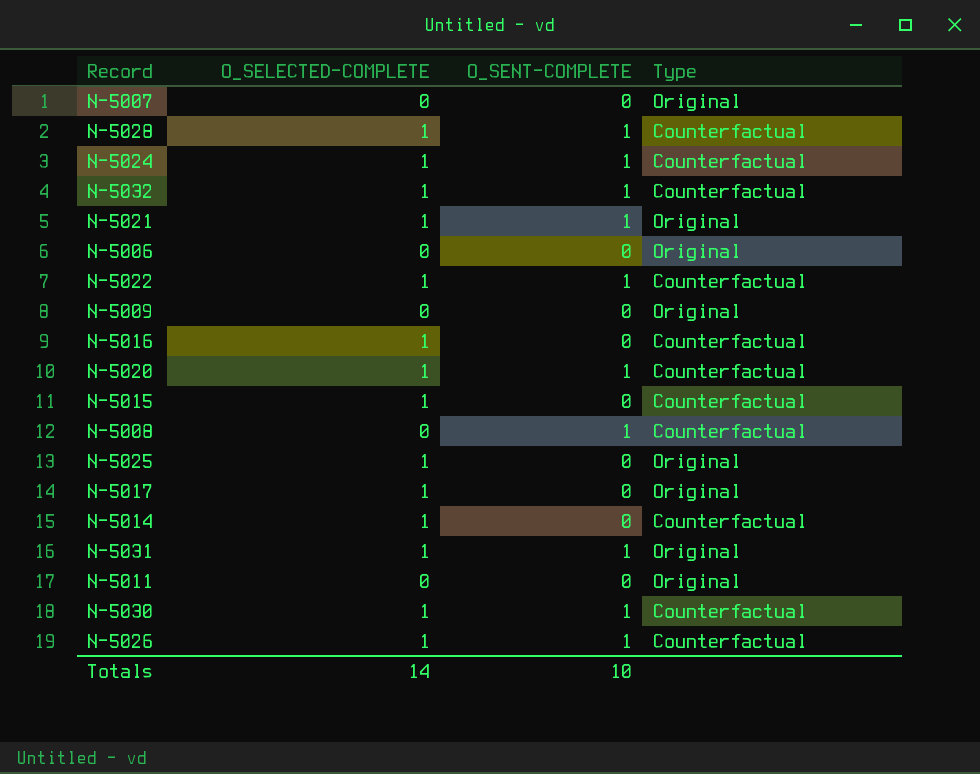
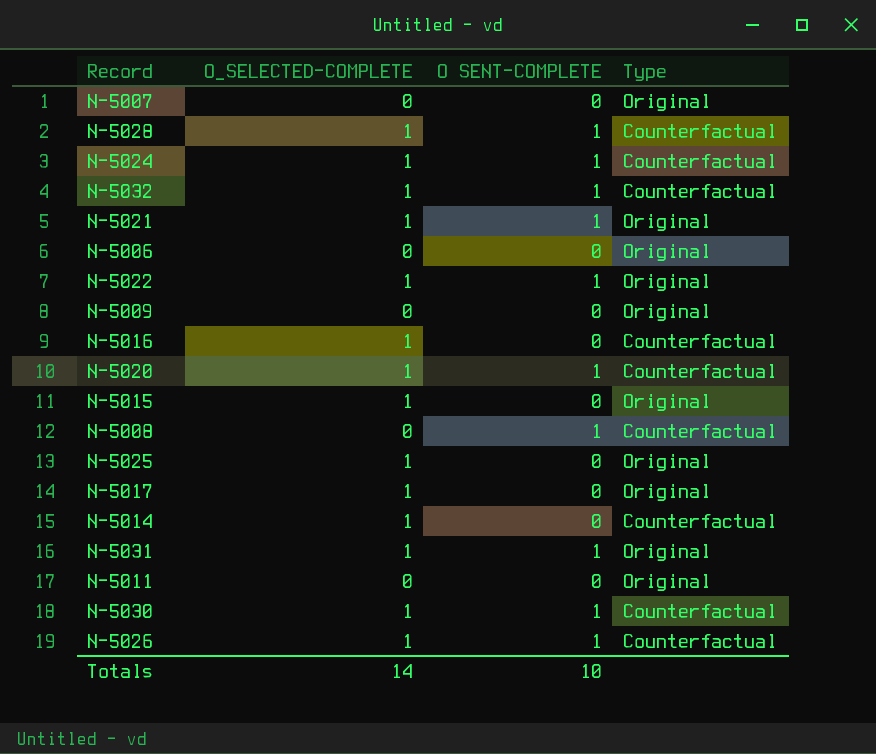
column name: O_SENT-COMPLETE -> O SENT-COMPLETE
N-5022 | Type: Counterfactual -> Original
N-5015 | Type: Counterfactual -> Original

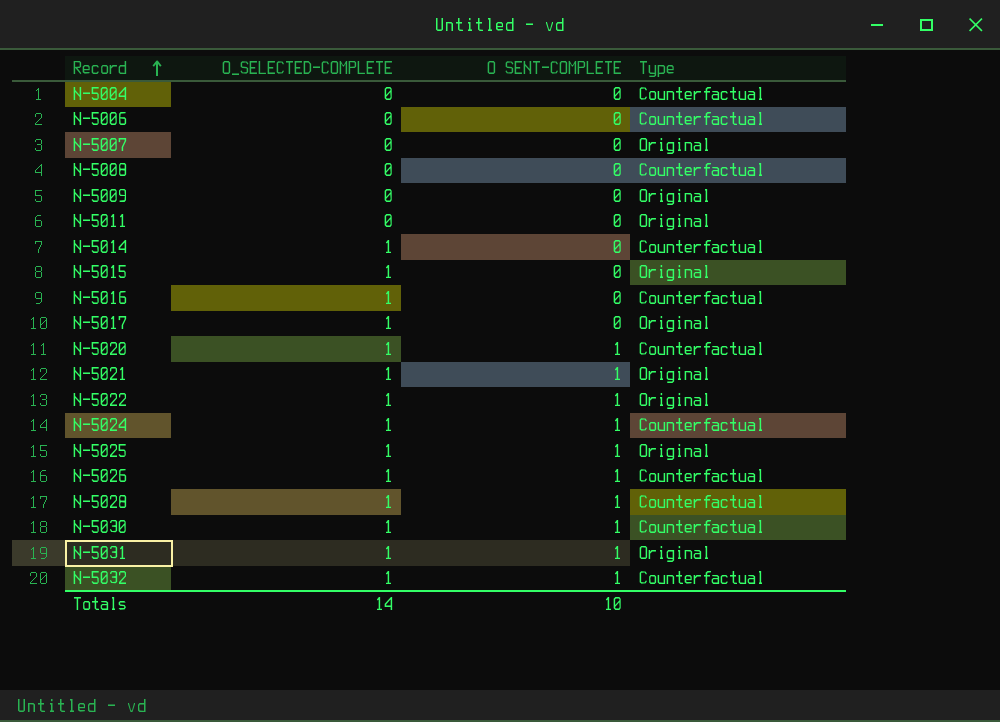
row order: none -> Record ascending
row N-5004: none -> 0 | 0 | Counterfactual
N-5006 | Type: Original -> Counterfactual
N-5008 | O SENT-COMPLETE: 1 -> 0
N-5025 | O SENT-COMPLETE: 0 -> 1

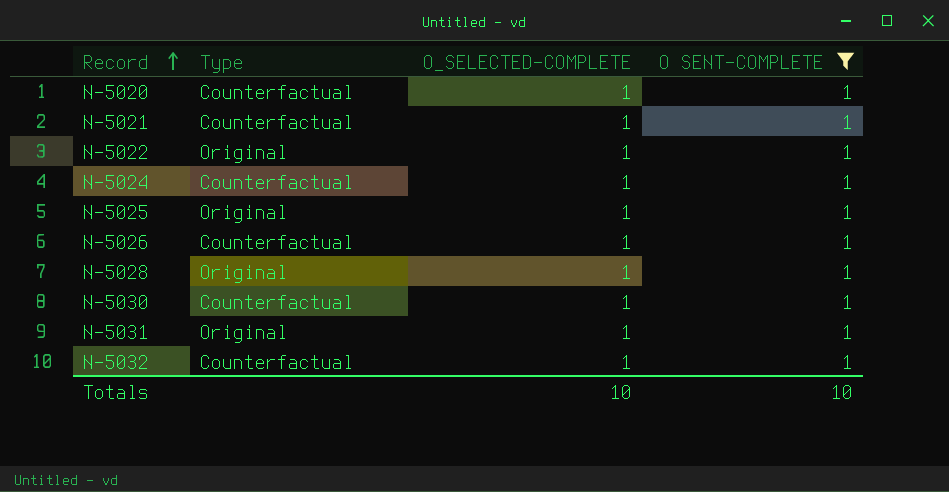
filter: none -> O SENT-COMPLETE = 1
column Type | position: 4 -> 2
N-5021 | Type: Original -> Counterfactual
N-5028 | Type: Counterfactual -> Original
Totals | O_SELECTED-COMPLETE: 14 -> 10

